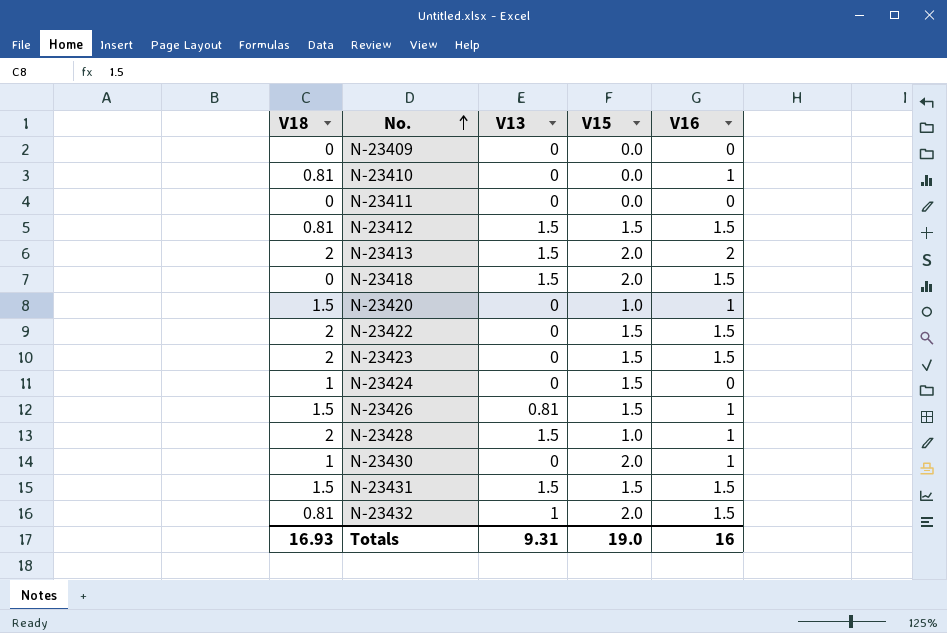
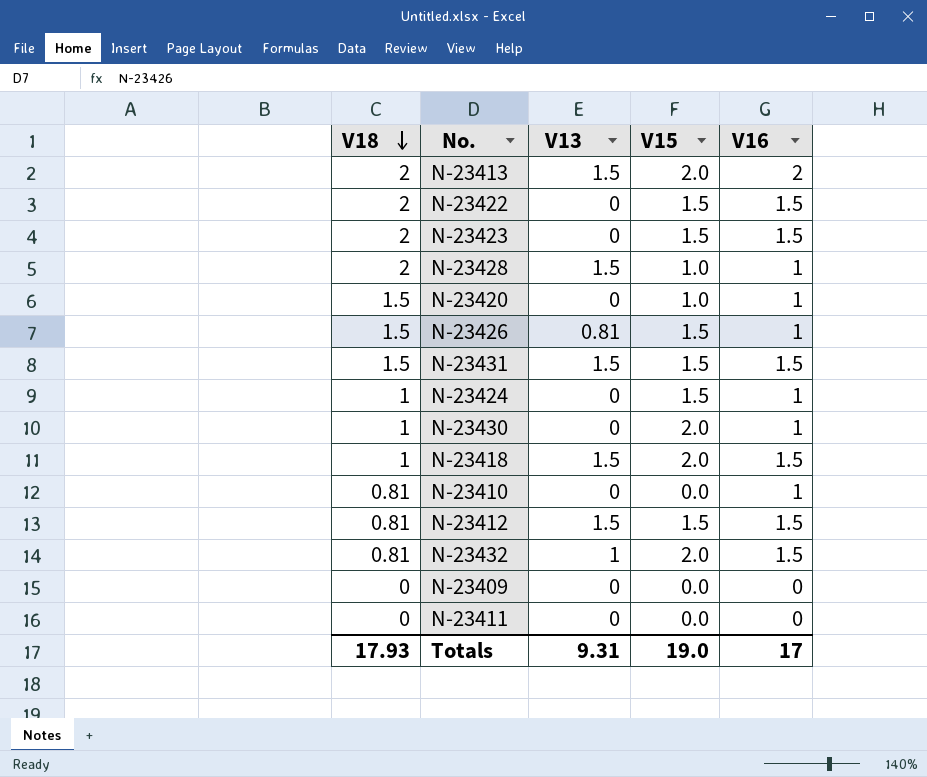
row order: No. ascending -> V18 descending
N-23424 | V16: 0 -> 1
N-23418 | V18: 0 -> 1
Totals | V18: 16.93 -> 17.93
Totals | V16: 16 -> 17

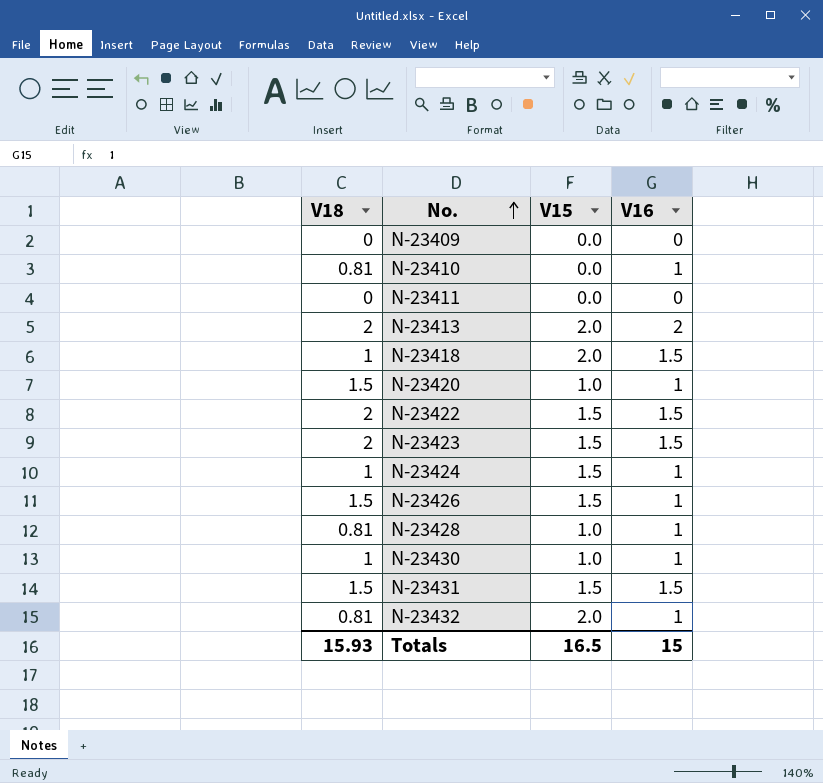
row order: V18 descending -> No. ascending
column V13 | position: 3 -> none
row N-23412: 0.81 | 1.5 | 1.5 | 1.5 -> none
N-23428 | V18: 2 -> 0.81
N-23430 | V15: 2.0 -> 1.0
N-23432 | V16: 1.5 -> 1
Totals | V18: 17.93 -> 15.93
Totals | V15: 19.0 -> 16.5
Totals | V16: 17 -> 15

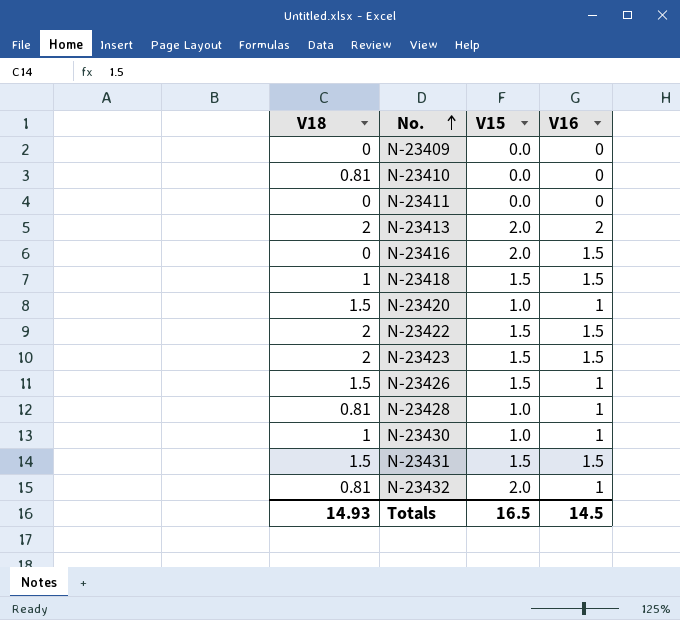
row N-23424: 1 | 1.5 | 1 -> none
N-23410 | V16: 1 -> 0
row N-23416: none -> 0 | 2.0 | 1.5
N-23418 | V15: 2.0 -> 1.5
Totals | V18: 15.93 -> 14.93
Totals | V16: 15 -> 14.5

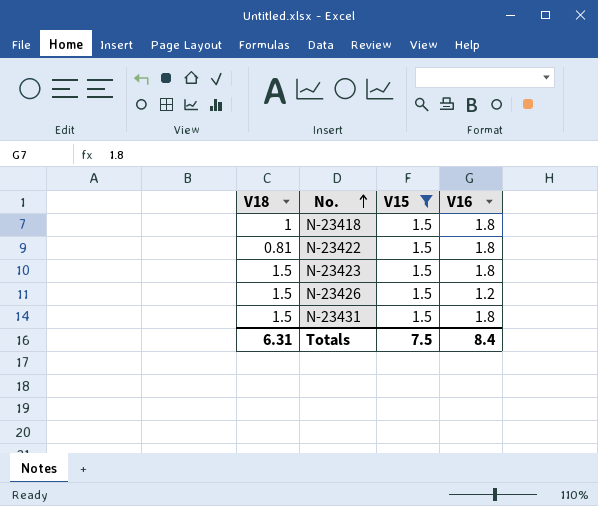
filter: none -> V15 = 1.5
N-23418 | V16: 1.5 -> 1.8
N-23422 | V18: 2 -> 0.81
N-23422 | V16: 1.5 -> 1.8
N-23423 | V18: 2 -> 1.5
N-23423 | V16: 1.5 -> 1.8
N-23426 | V16: 1 -> 1.2
N-23431 | V16: 1.5 -> 1.8
Totals | V18: 14.93 -> 6.31
Totals | V15: 16.5 -> 7.5
Totals | V16: 14.5 -> 8.4

